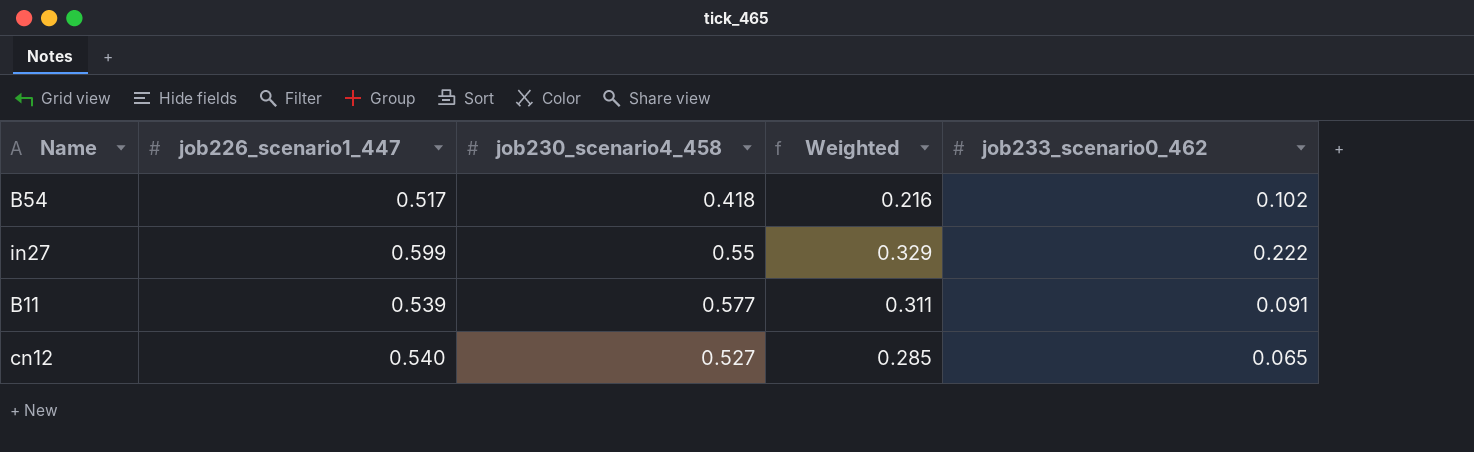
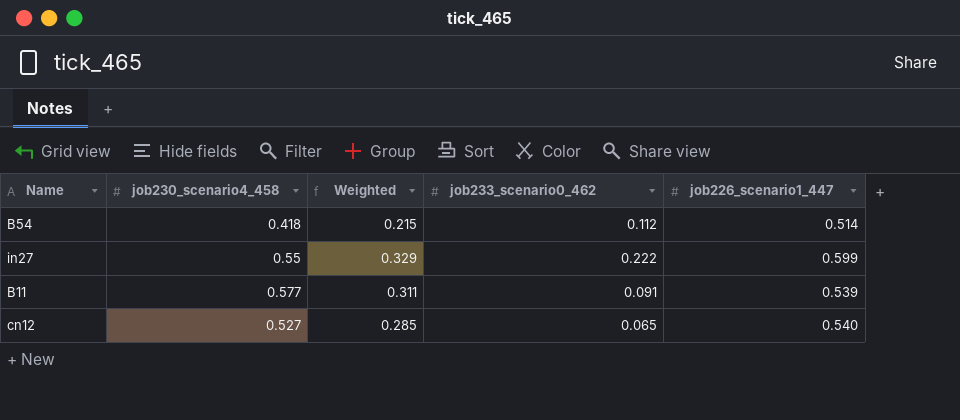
column job226_scenario1_447 | position: 2 -> 5
B54 | Weighted: 0.216 -> 0.215
B54 | job233_scenario0_462: 0.102 -> 0.112
B54 | job226_scenario1_447: 0.517 -> 0.514

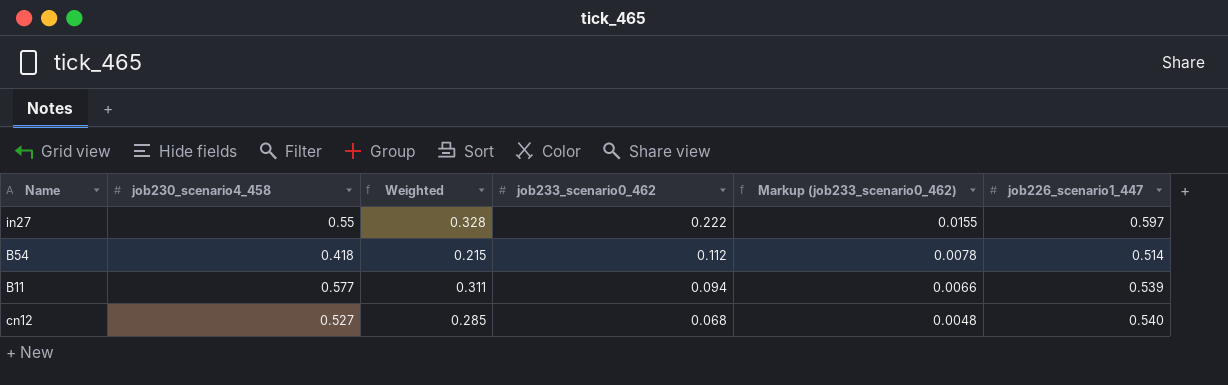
row order: none -> job233_scenario0_462 descending
column Markup (job233_scenario0_462) | formula: none -> [job233_scenario0_462] * 0.07
in27 | Weighted: 0.329 -> 0.328
in27 | job226_scenario1_447: 0.599 -> 0.597
B11 | job233_scenario0_462: 0.091 -> 0.094
cn12 | job233_scenario0_462: 0.065 -> 0.068

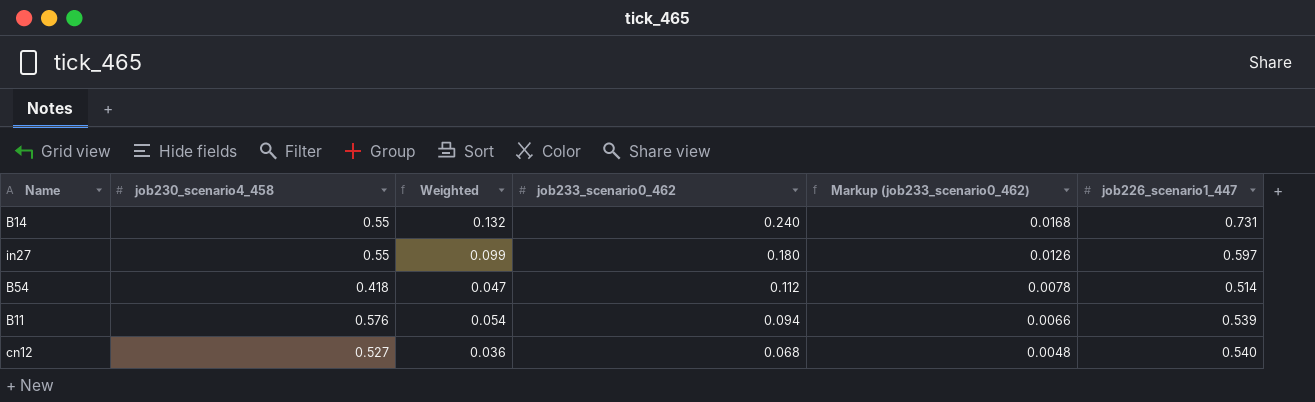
column Weighted | formula: [job230_scenario4_458] * [job226_scenario1_447] -> [job230_scenario4_458] * [job233_scenario0_462]
row B14: none -> 0.55 | 0.132 | 0.240 | 0.0168 | 0.731
in27 | job233_scenario0_462: 0.222 -> 0.180
in27 | Markup (job233_scenario0_462): 0.0155 -> 0.0126
B11 | job230_scenario4_458: 0.577 -> 0.576

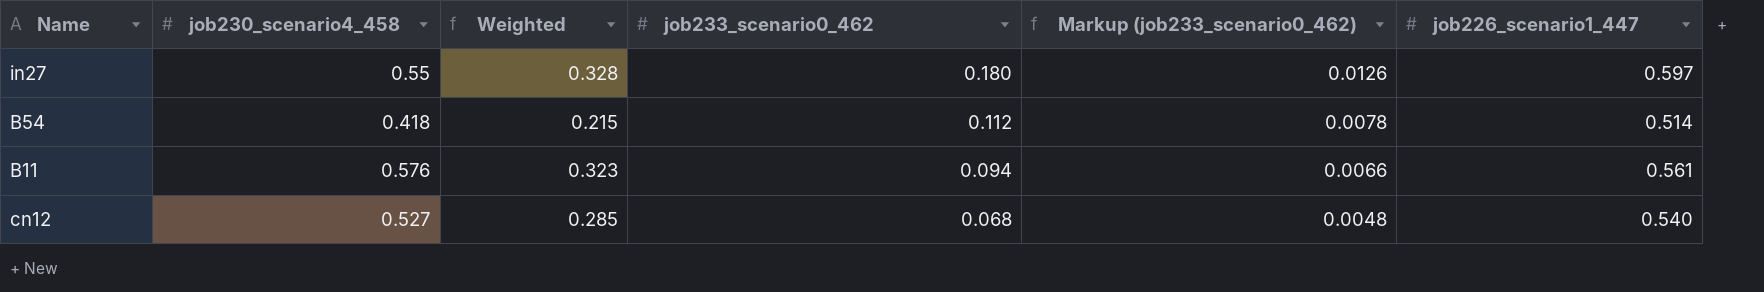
column Weighted | formula: [job230_scenario4_458] * [job233_scenario0_462] -> [job230_scenario4_458] * [job226_scenario1_447]
row B14: 0.55 | 0.132 | 0.240 | 0.0168 | 0.731 -> none
B11 | job226_scenario1_447: 0.539 -> 0.561

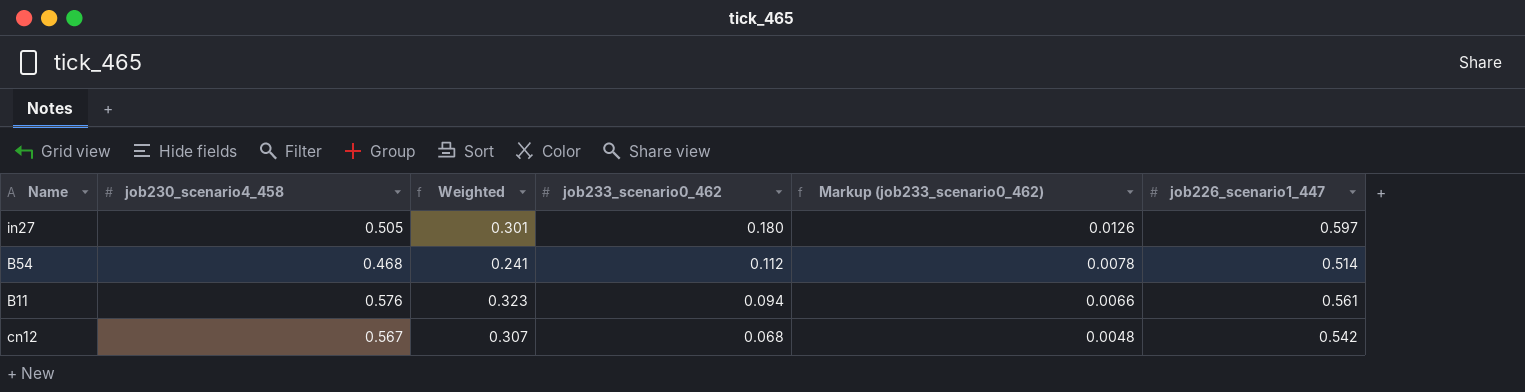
in27 | job230_scenario4_458: 0.55 -> 0.505
in27 | Weighted: 0.328 -> 0.301
B54 | job230_scenario4_458: 0.418 -> 0.468
B54 | Weighted: 0.215 -> 0.241
cn12 | job230_scenario4_458: 0.527 -> 0.567
cn12 | Weighted: 0.285 -> 0.307
cn12 | job226_scenario1_447: 0.540 -> 0.542

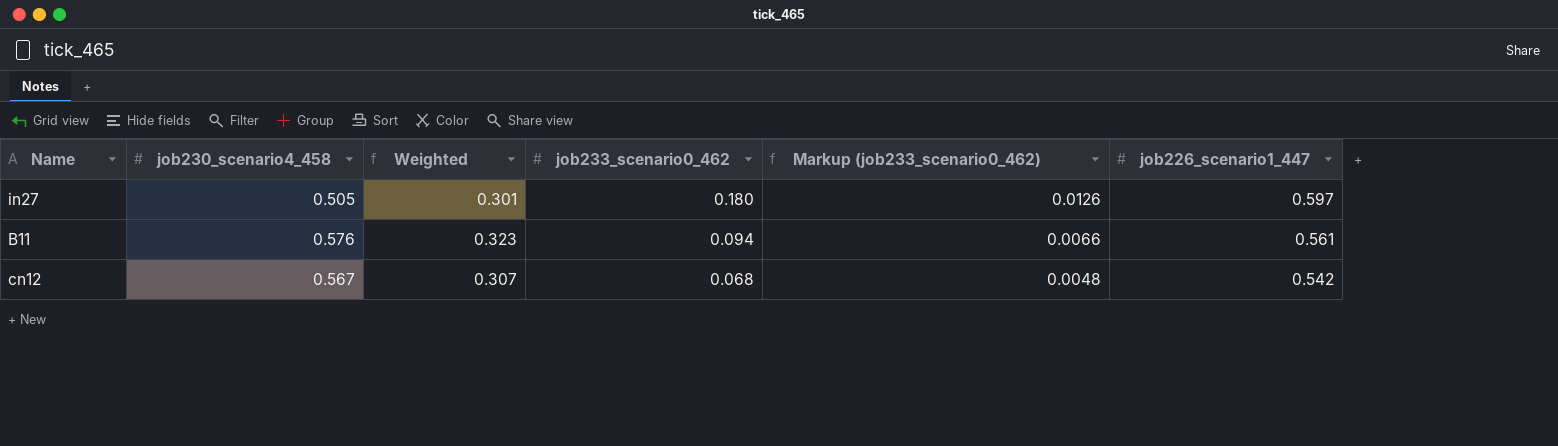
row B54: 0.468 | 0.241 | 0.112 | 0.0078 | 0.514 -> none

